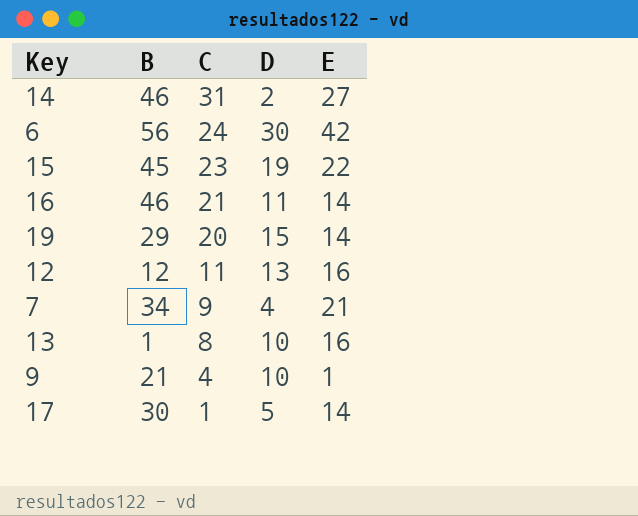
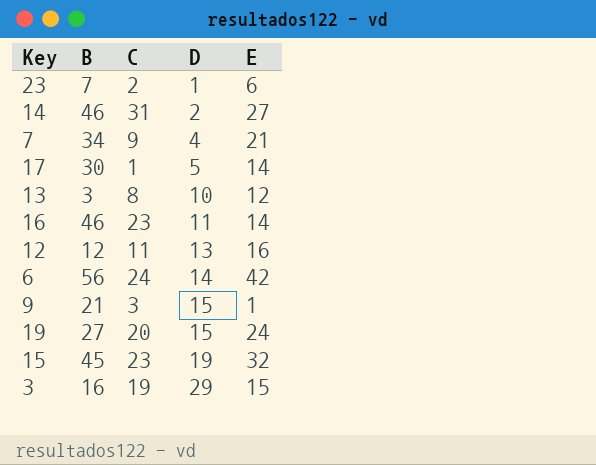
row order: C descending -> D ascending
row 23: none -> 7 | 2 | 1 | 6
13 | B: 1 -> 3
13 | E: 16 -> 12
16 | C: 21 -> 23
6 | D: 30 -> 14
9 | C: 4 -> 3
9 | D: 10 -> 15
19 | B: 29 -> 27
19 | E: 14 -> 24
15 | E: 22 -> 32
row 3: none -> 16 | 19 | 29 | 15

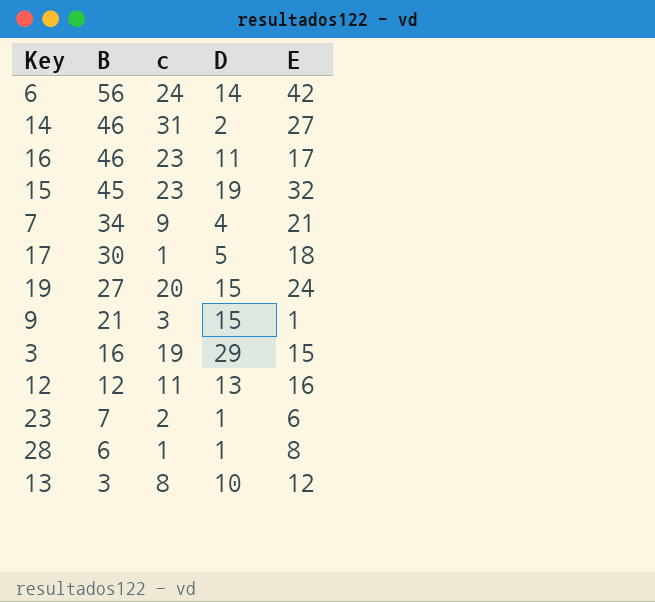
row order: D ascending -> B descending
column name: C -> c
16 | E: 14 -> 17
17 | E: 14 -> 18
row 28: none -> 6 | 1 | 1 | 8

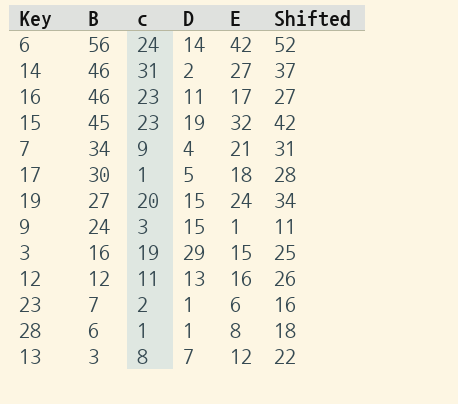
column Shifted | formula: none -> [E] + 10
9 | B: 21 -> 24
13 | D: 10 -> 7

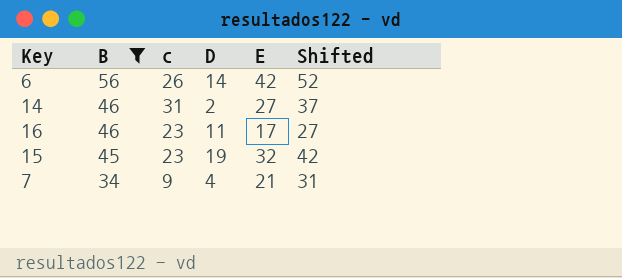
filter: none -> B >= 34
6 | c: 24 -> 26

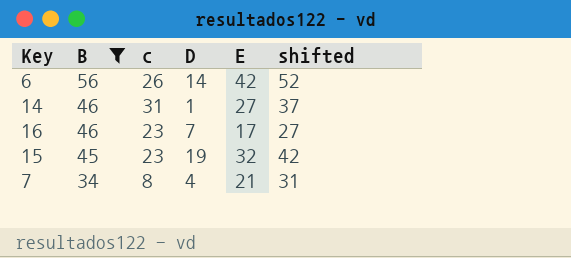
column name: Shifted -> shifted
14 | D: 2 -> 1
16 | D: 11 -> 7
7 | c: 9 -> 8

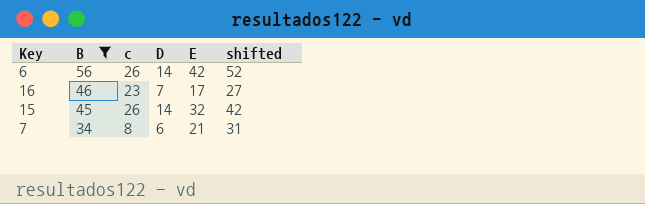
row 14: 46 | 31 | 1 | 27 | 37 -> none
15 | c: 23 -> 26
15 | D: 19 -> 14
7 | D: 4 -> 6

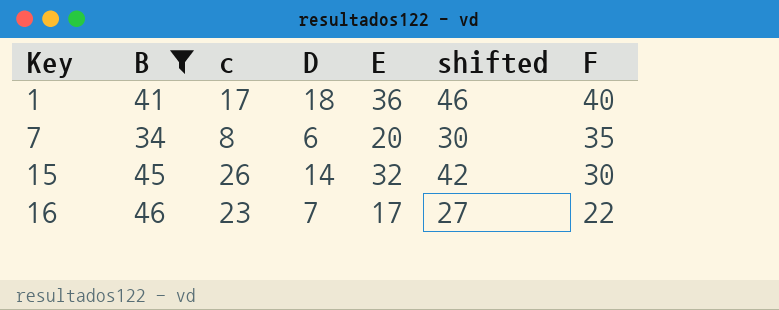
row order: B descending -> Key ascending
column F | position: none -> 7
row 6: 56 | 26 | 14 | 42 | 52 -> none
row 1: none -> 41 | 17 | 18 | 36 | 46 | 40
7 | E: 21 -> 20
7 | shifted: 31 -> 30

